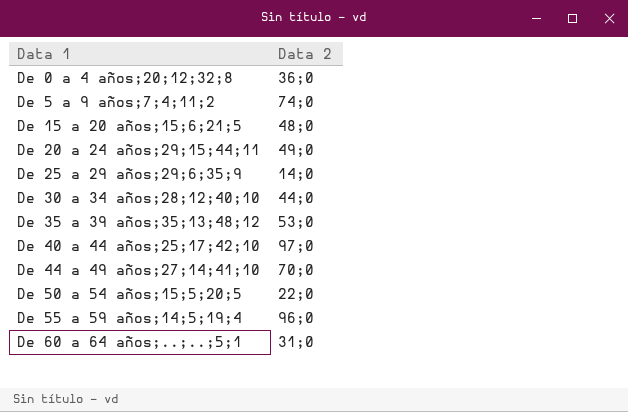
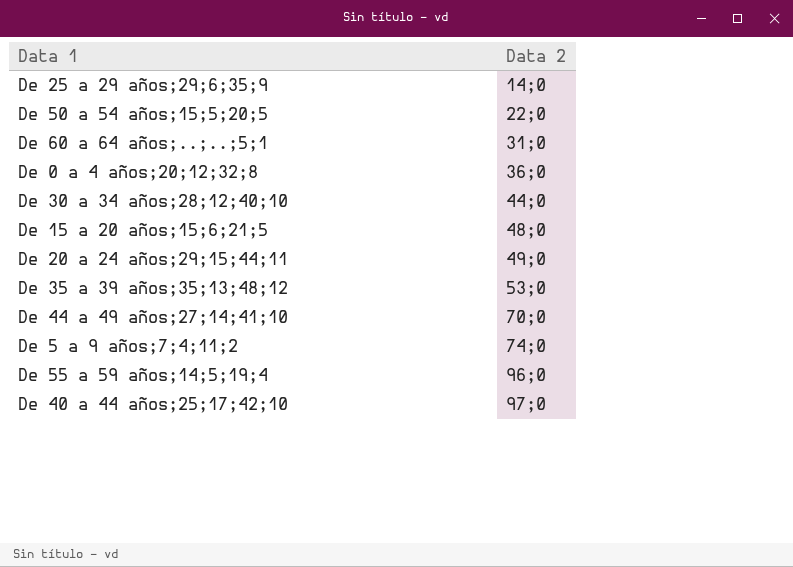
row order: Data 1 ascending -> Data 2 ascending

